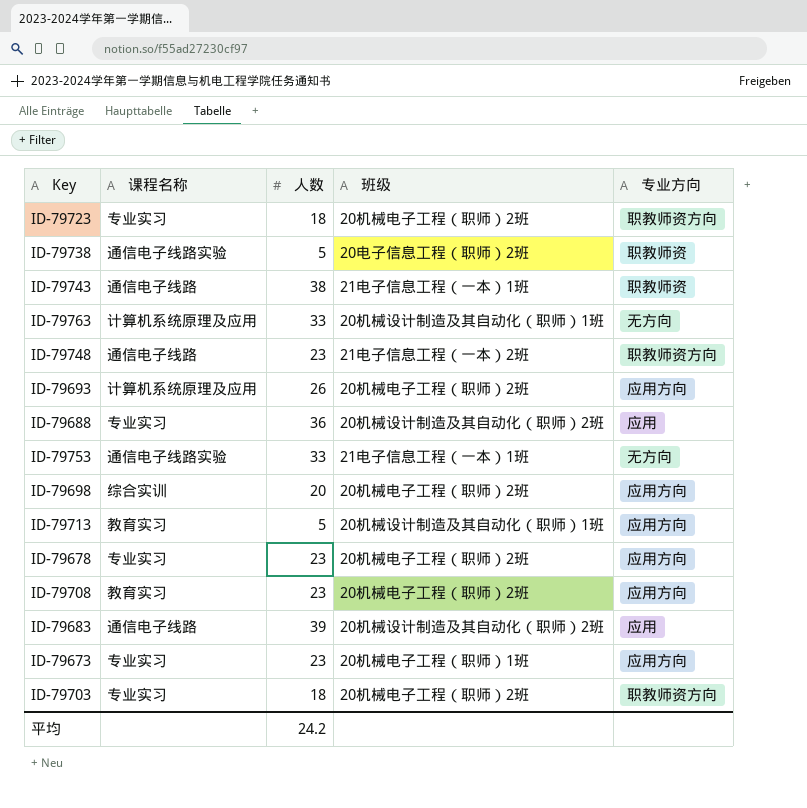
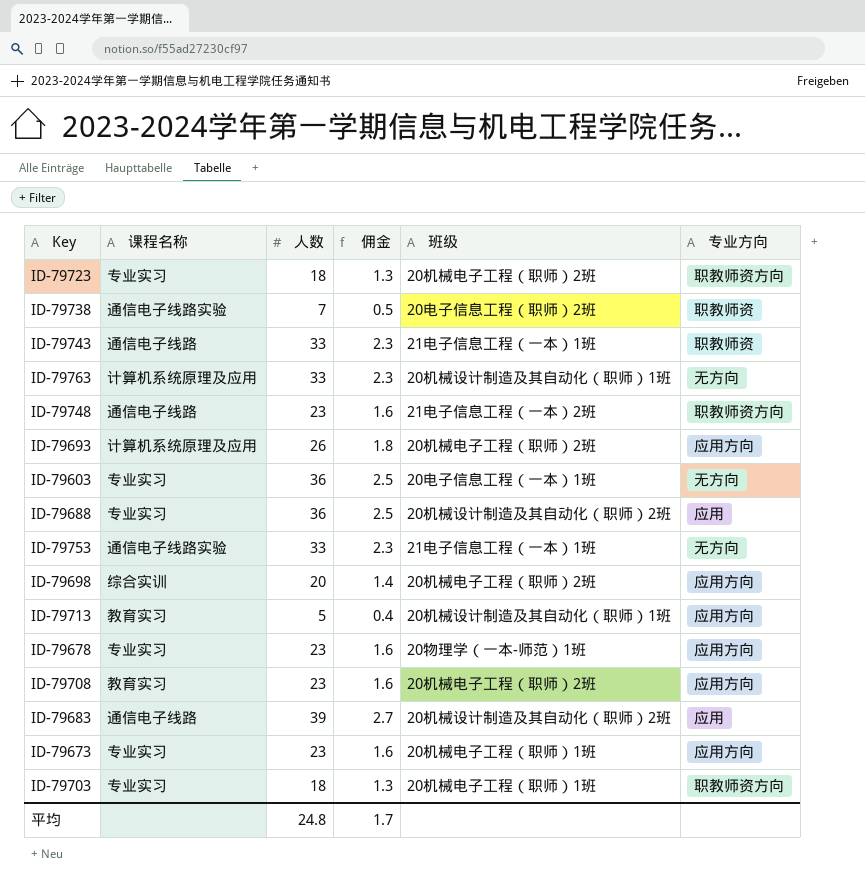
column 佣金 | formula: none -> [人数] * 0.07
ID-79738 | 人数: 5 -> 7
ID-79743 | 人数: 38 -> 33
row ID-79603: none -> 专业实习 | 36 | 2.5 | 20电子信息工程（一本）1班 | 无方向
ID-79678 | 班级: 20机械电子工程（职师）2班 -> 20物理学（一本-师范）1班
ID-79703 | 班级: 20机械电子工程（职师）2班 -> 20机械电子工程（职师）1班
平均 | 人数: 24.2 -> 24.8

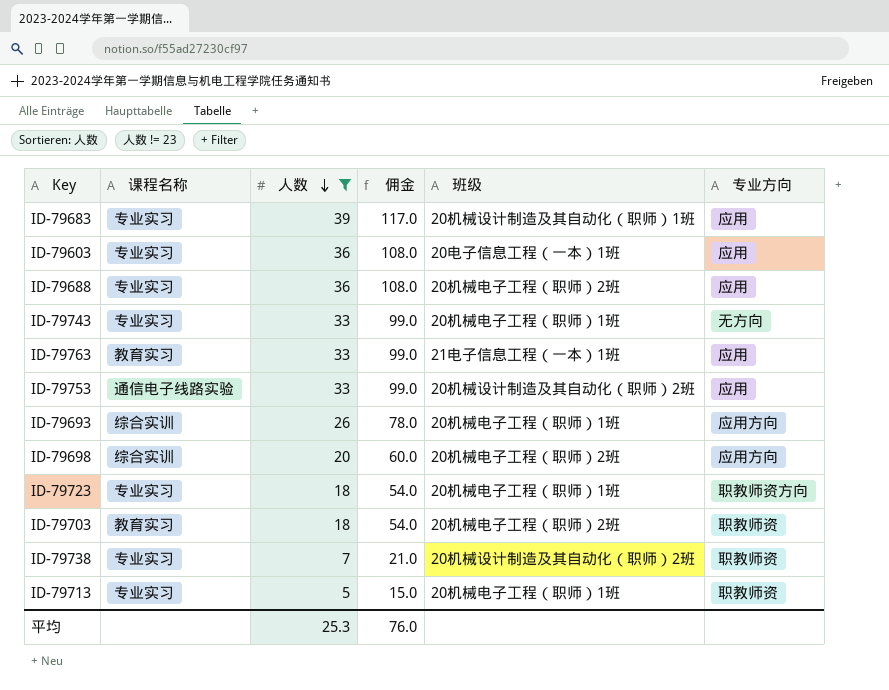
filter: none -> 人数 != 23
row order: none -> 人数 descending
column 佣金 | formula: [人数] * 0.07 -> [人数] * 3
ID-79683 | 课程名称: 通信电子线路 -> 专业实习
ID-79683 | 班级: 20机械设计制造及其自动化（职师）2班 -> 20机械设计制造及其自动化（职师）1班
ID-79603 | 专业方向: 无方向 -> 应用
ID-79688 | 班级: 20机械设计制造及其自动化（职师）2班 -> 20机械电子工程（职师）2班
ID-79743 | 课程名称: 通信电子线路 -> 专业实习
ID-79743 | 班级: 21电子信息工程（一本）1班 -> 20机械电子工程（职师）1班
ID-79743 | 专业方向: 职教师资 -> 无方向
ID-79763 | 课程名称: 计算机系统原理及应用 -> 教育实习
ID-79763 | 班级: 20机械设计制造及其自动化（职师）1班 -> 21电子信息工程（一本）1班
ID-79763 | 专业方向: 无方向 -> 应用
ID-79753 | 班级: 21电子信息工程（一本）1班 -> 20机械设计制造及其自动化（职师）2班
ID-79753 | 专业方向: 无方向 -> 应用
ID-79693 | 课程名称: 计算机系统原理及应用 -> 综合实训
ID-79693 | 班级: 20机械电子工程（职师）2班 -> 20机械电子工程（职师）1班
ID-79723 | 班级: 20机械电子工程（职师）2班 -> 20机械电子工程（职师）1班
ID-79703 | 课程名称: 专业实习 -> 教育实习
ID-79703 | 班级: 20机械电子工程（职师）1班 -> 20机械电子工程（职师）2班
ID-79703 | 专业方向: 职教师资方向 -> 职教师资
ID-79738 | 课程名称: 通信电子线路实验 -> 专业实习
ID-79738 | 班级: 20电子信息工程（职师）2班 -> 20机械设计制造及其自动化（职师）2班
ID-79713 | 课程名称: 教育实习 -> 专业实习
ID-79713 | 班级: 20机械设计制造及其自动化（职师）1班 -> 20机械电子工程（职师）1班
ID-79713 | 专业方向: 应用方向 -> 职教师资
平均 | 人数: 24.8 -> 25.3
平均 | 佣金: 1.7 -> 76.0

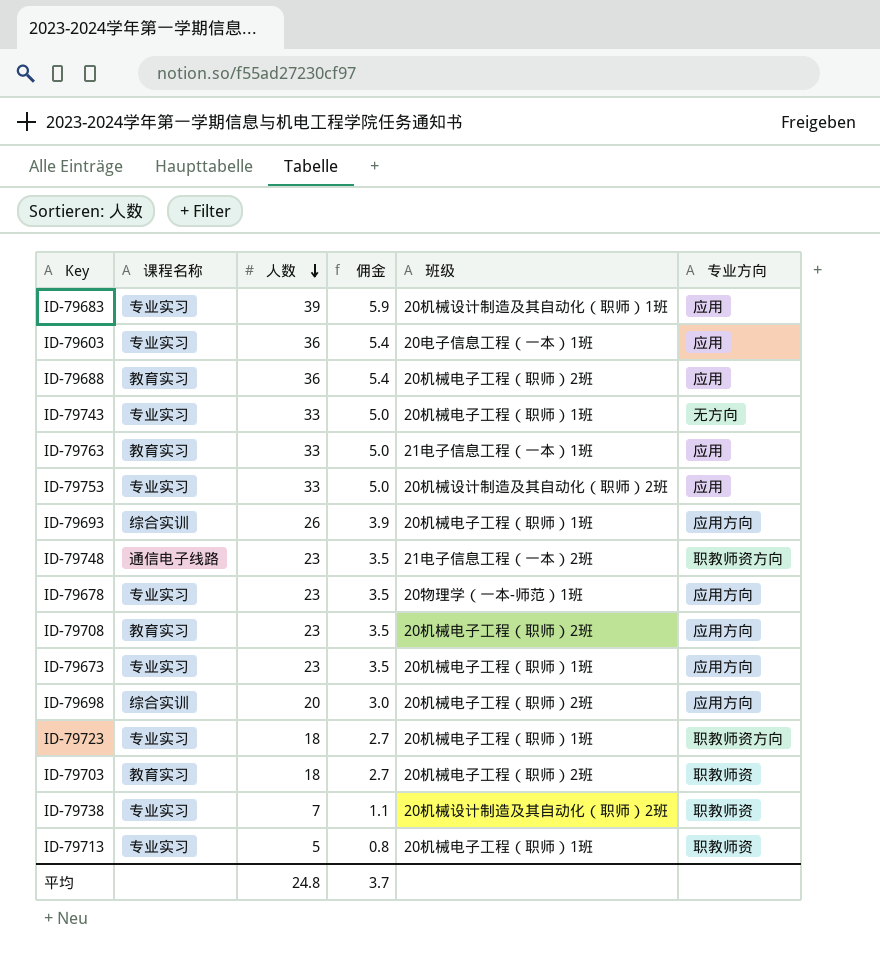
filter: 人数 != 23 -> none
column 佣金 | formula: [人数] * 3 -> [人数] * 0.15
ID-79688 | 课程名称: 专业实习 -> 教育实习
ID-79753 | 课程名称: 通信电子线路实验 -> 专业实习
平均 | 人数: 25.3 -> 24.8
平均 | 佣金: 76.0 -> 3.7

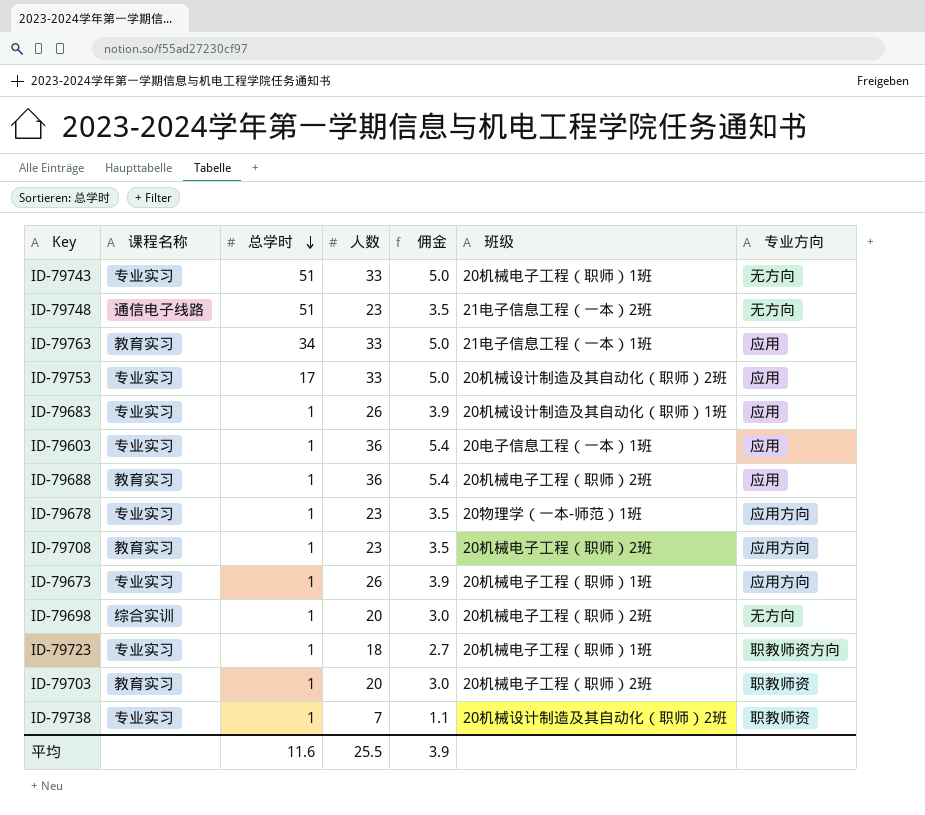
row order: 人数 descending -> 总学时 descending
column 总学时 | position: none -> 3
row ID-79693: 综合实训 | 26 | 3.9 | 20机械电子工程（职师）1班 | 应用方向 -> none
row ID-79713: 专业实习 | 5 | 0.8 | 20机械电子工程（职师）1班 | 职教师资 -> none
ID-79748 | 专业方向: 职教师资方向 -> 无方向
ID-79683 | 人数: 39 -> 26
ID-79683 | 佣金: 5.9 -> 3.9
ID-79673 | 人数: 23 -> 26
ID-79673 | 佣金: 3.5 -> 3.9
ID-79698 | 专业方向: 应用方向 -> 无方向
ID-79703 | 人数: 18 -> 20
ID-79703 | 佣金: 2.7 -> 3.0
平均 | 人数: 24.8 -> 25.5
平均 | 佣金: 3.7 -> 3.9

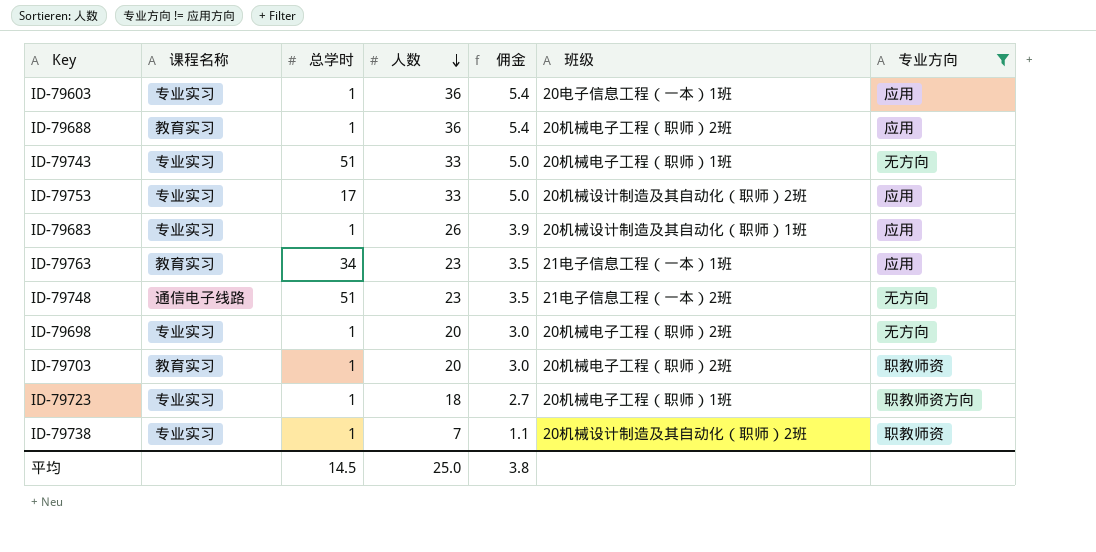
filter: none -> 专业方向 != 应用方向
row order: 总学时 descending -> 人数 descending
ID-79763 | 人数: 33 -> 23
ID-79763 | 佣金: 5.0 -> 3.5
ID-79698 | 课程名称: 综合实训 -> 专业实习
平均 | 总学时: 11.6 -> 14.5
平均 | 人数: 25.5 -> 25.0
平均 | 佣金: 3.9 -> 3.8

